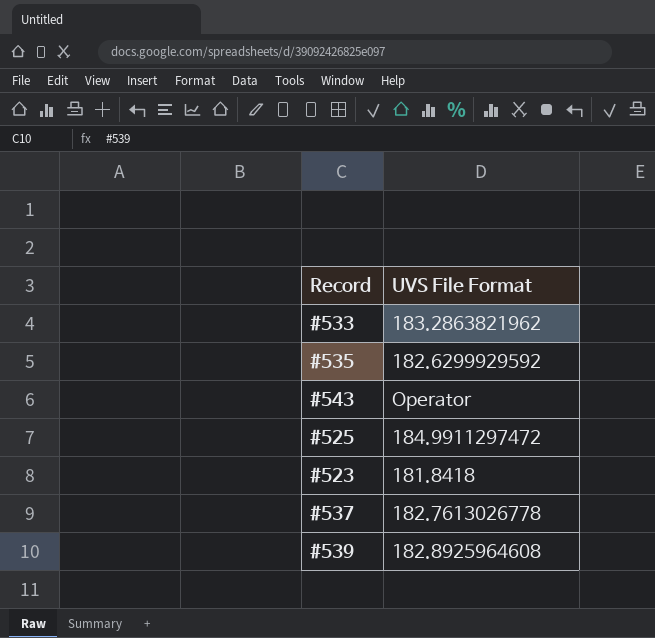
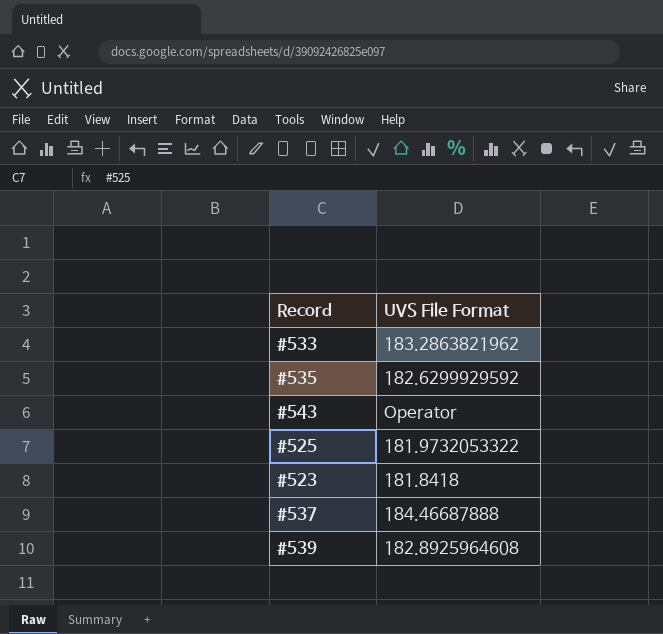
#525 | UVS File Format: 184.9911297472 -> 181.9732053322
#537 | UVS File Format: 182.7613026778 -> 184.46687888

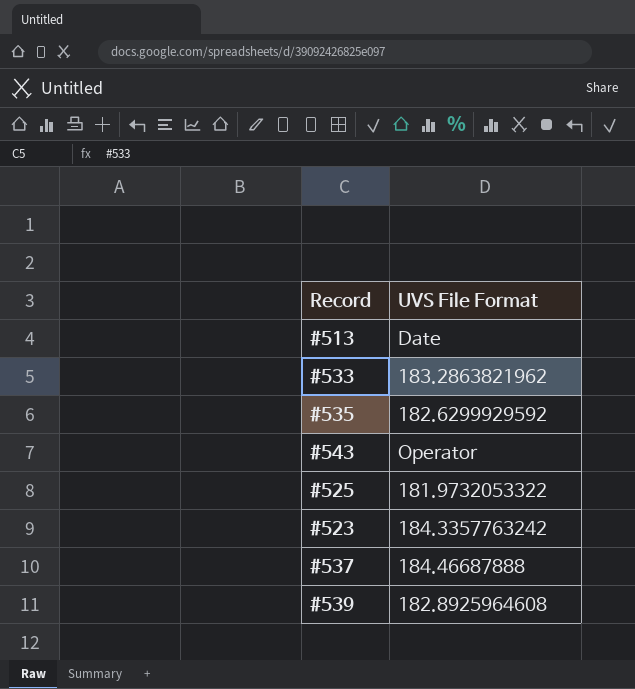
row #513: none -> Date
#523 | UVS File Format: 181.8418 -> 184.3357763242

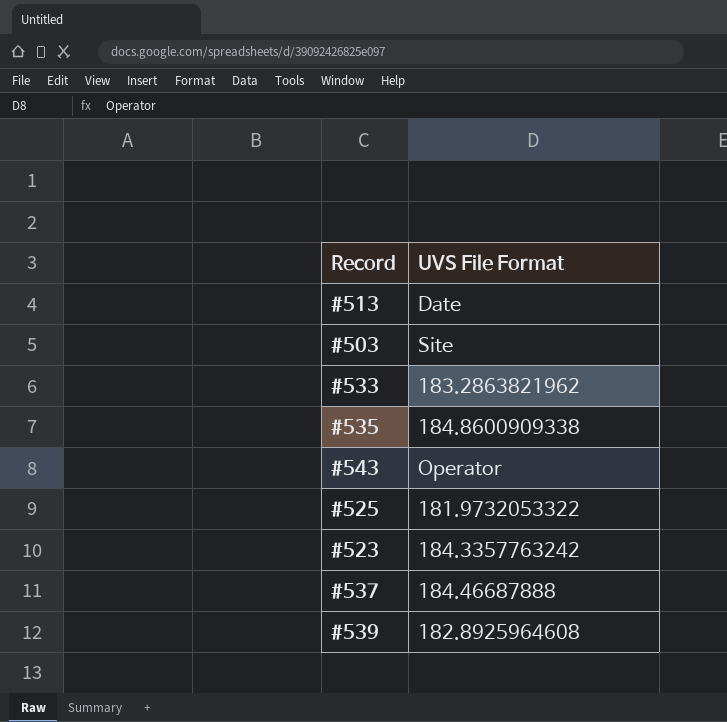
row #503: none -> Site
#535 | UVS File Format: 182.6299929592 -> 184.8600909338

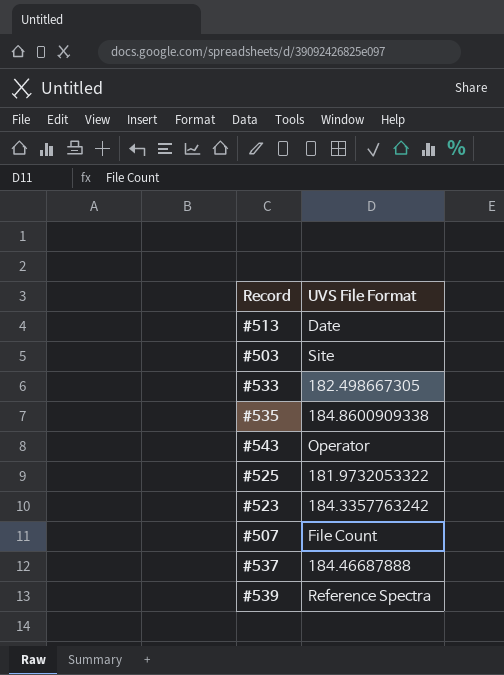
#533 | UVS File Format: 183.2863821962 -> 182.498667305
row #507: none -> File Count
#539 | UVS File Format: 182.8925964608 -> Reference Spectra

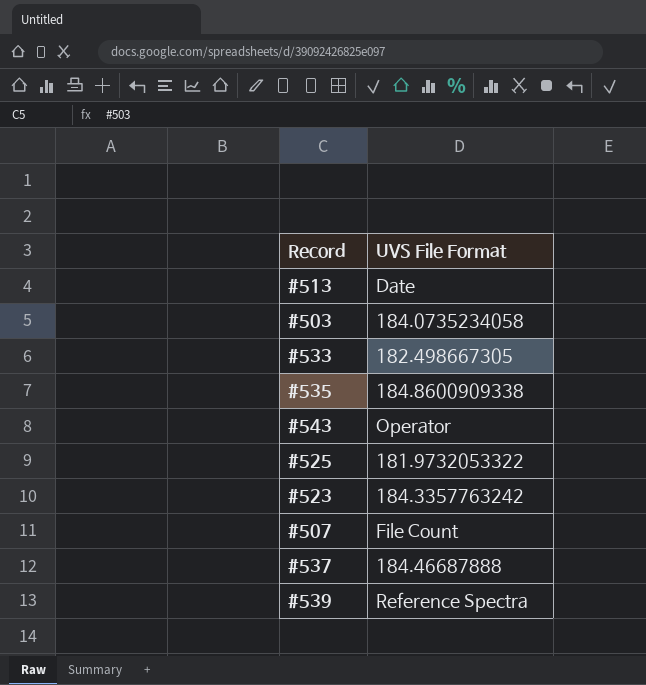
#503 | UVS File Format: Site -> 184.0735234058

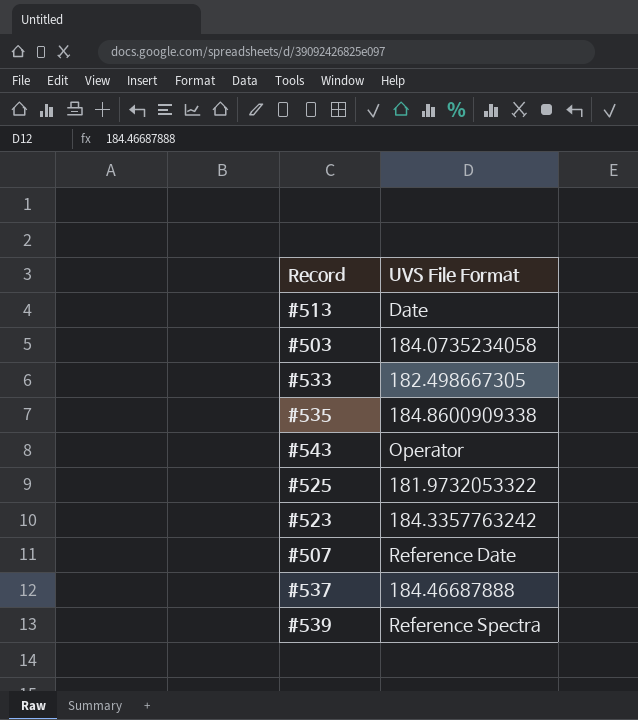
#507 | UVS File Format: File Count -> Reference Date

